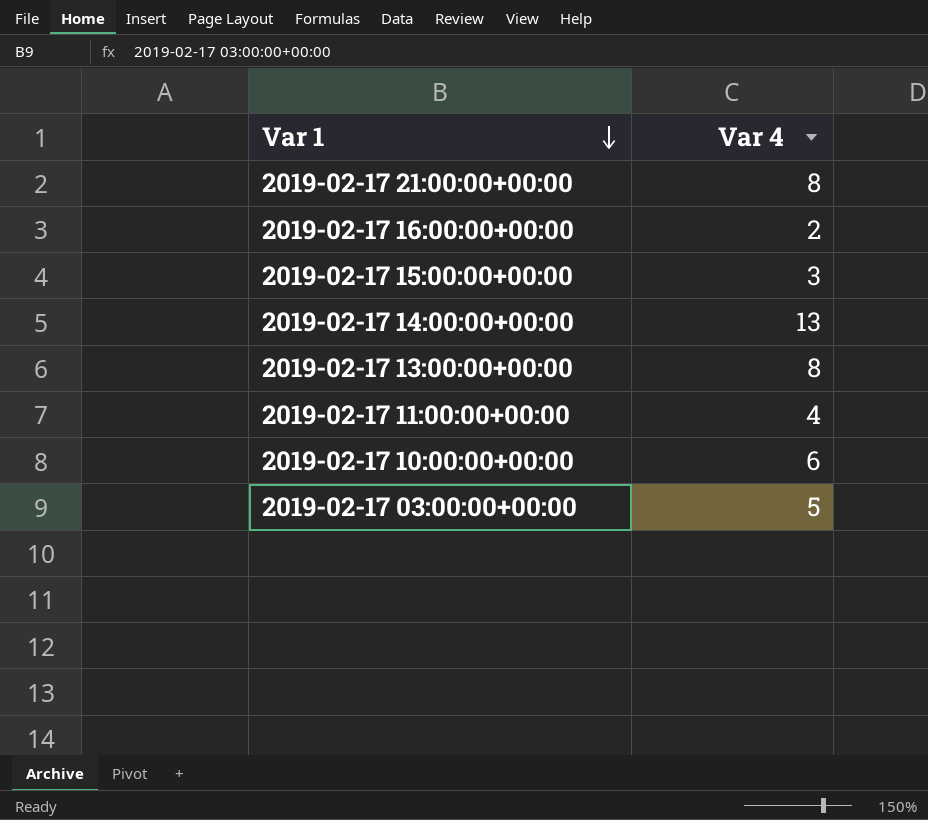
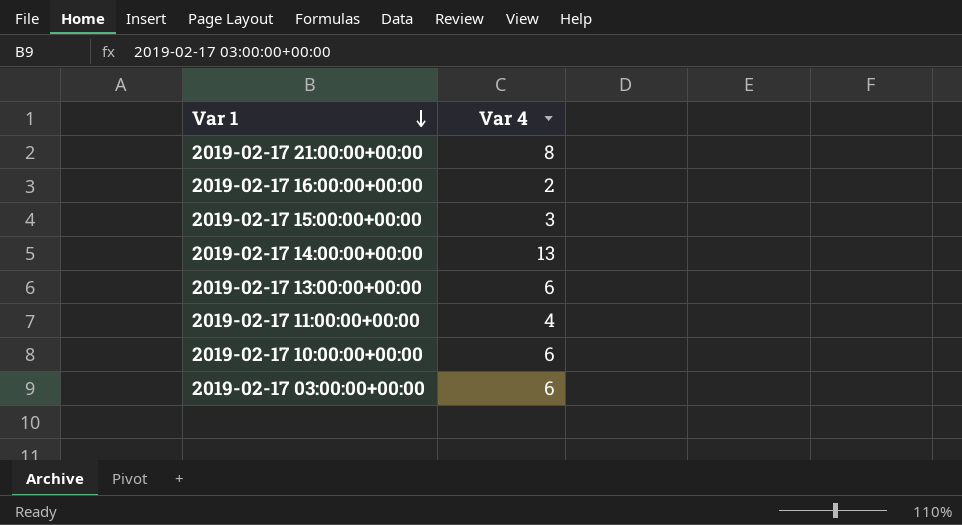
2019-02-17 13:00:00+00:00 | Var 4: 8 -> 6
2019-02-17 03:00:00+00:00 | Var 4: 5 -> 6

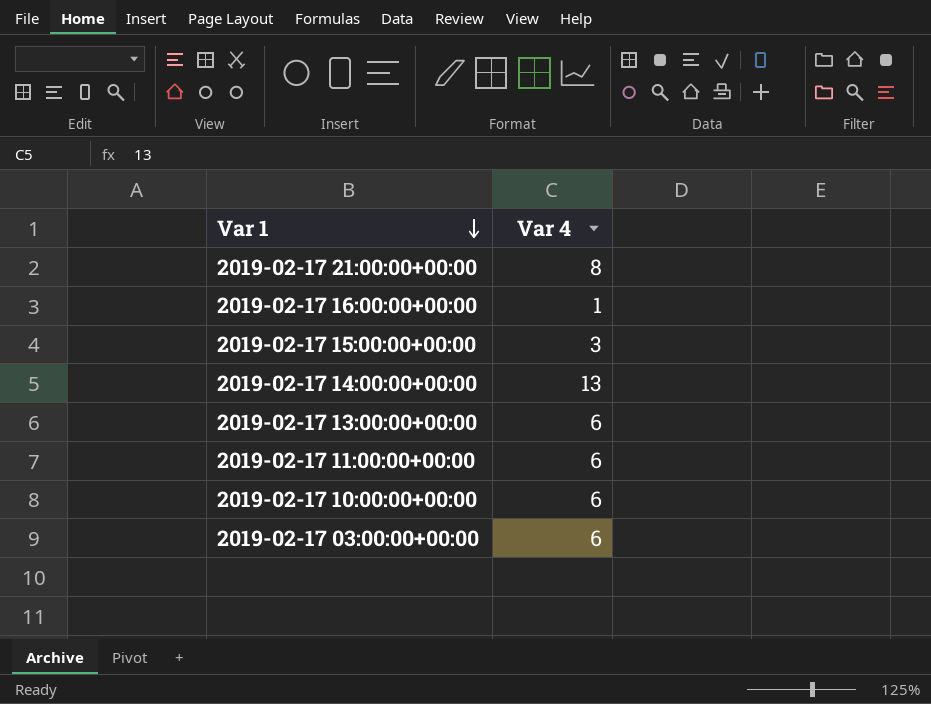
2019-02-17 16:00:00+00:00 | Var 4: 2 -> 1
2019-02-17 11:00:00+00:00 | Var 4: 4 -> 6

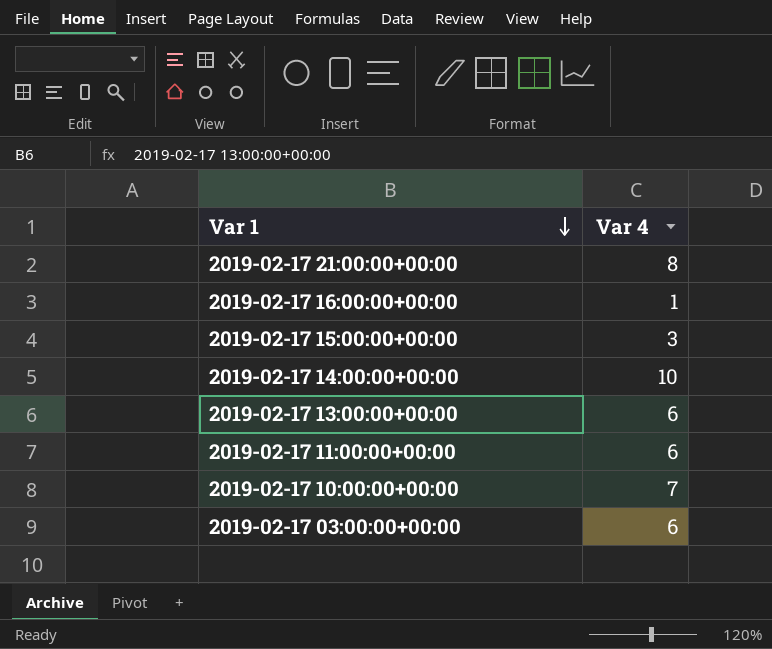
2019-02-17 14:00:00+00:00 | Var 4: 13 -> 10
2019-02-17 10:00:00+00:00 | Var 4: 6 -> 7

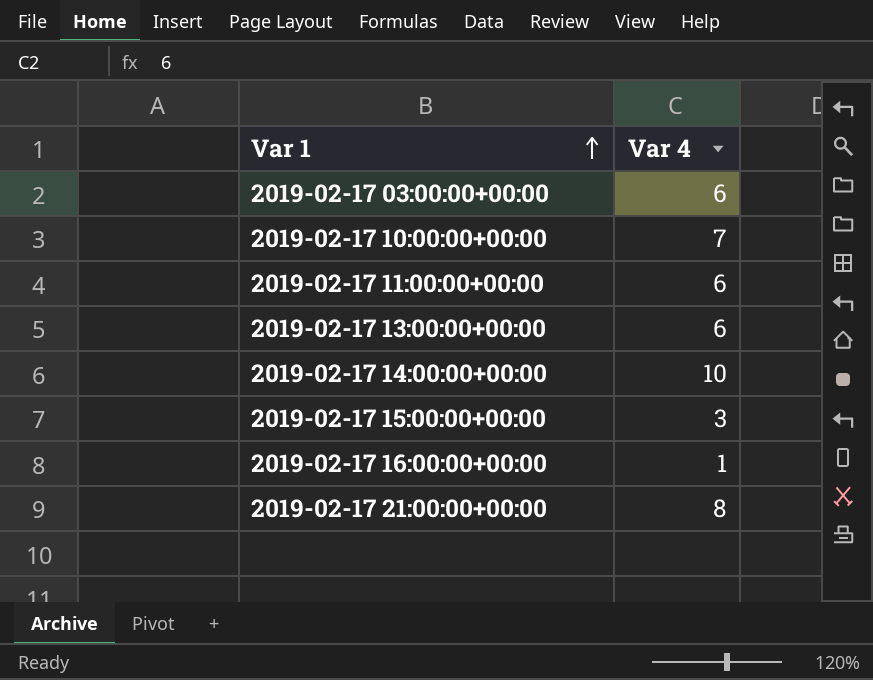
row order: Var 1 descending -> Var 1 ascending

